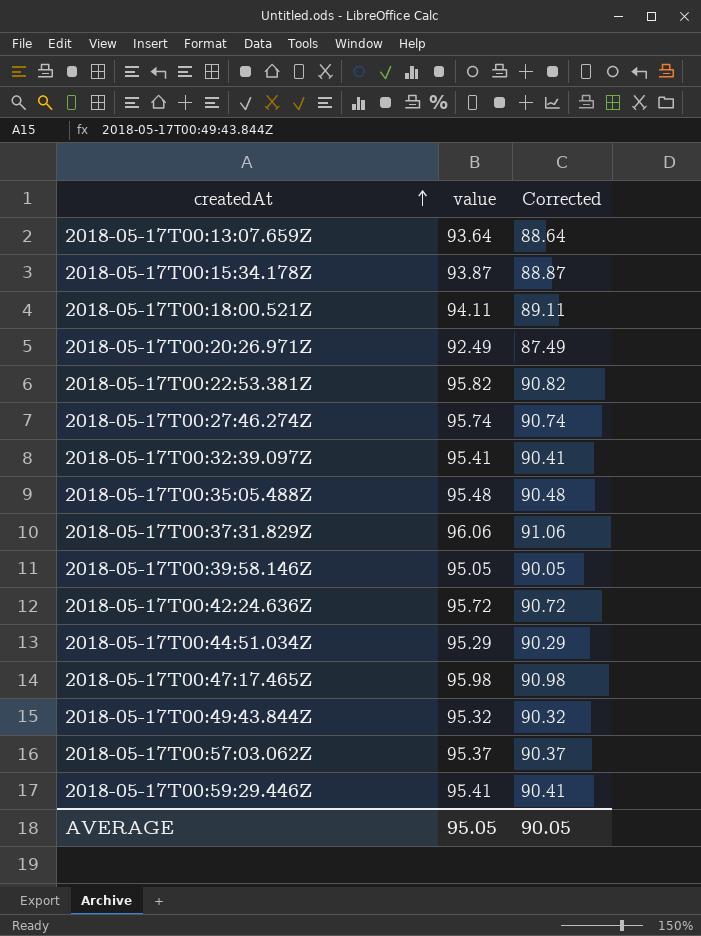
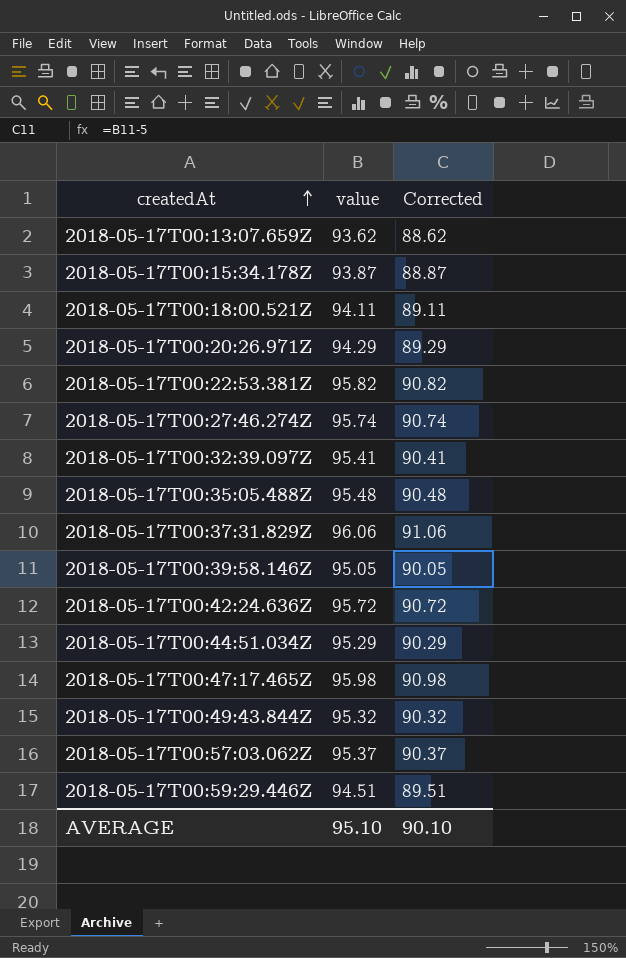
2018-05-17T00:13:07.659Z | value: 93.64 -> 93.62
2018-05-17T00:13:07.659Z | Corrected: 88.64 -> 88.62
2018-05-17T00:20:26.971Z | value: 92.49 -> 94.29
2018-05-17T00:20:26.971Z | Corrected: 87.49 -> 89.29
2018-05-17T00:59:29.446Z | value: 95.41 -> 94.51
2018-05-17T00:59:29.446Z | Corrected: 90.41 -> 89.51
AVERAGE | value: 95.05 -> 95.10
AVERAGE | Corrected: 90.05 -> 90.10

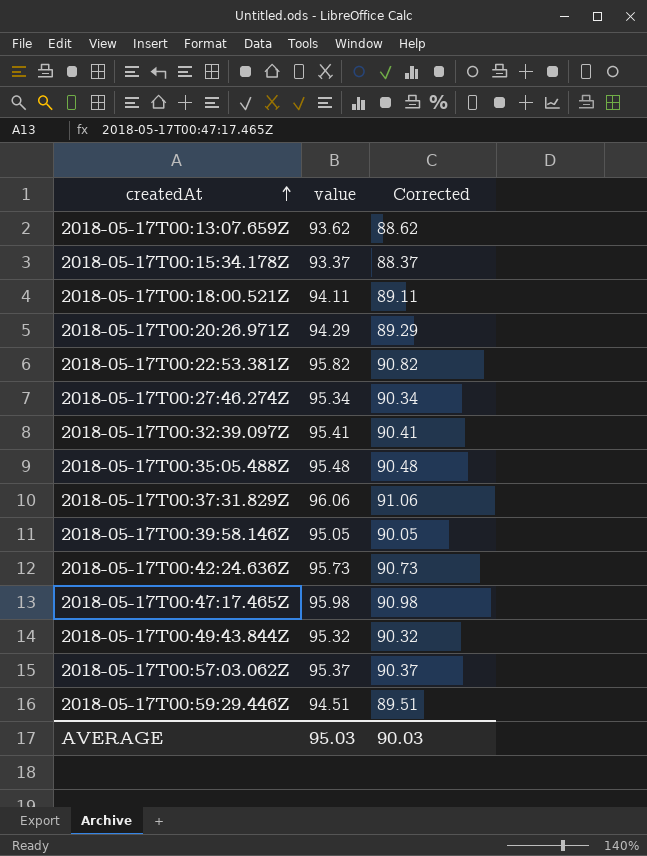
row 2018-05-17T00:44:51.034Z: 95.29 | 90.29 -> none
2018-05-17T00:15:34.178Z | value: 93.87 -> 93.37
2018-05-17T00:15:34.178Z | Corrected: 88.87 -> 88.37
2018-05-17T00:27:46.274Z | value: 95.74 -> 95.34
2018-05-17T00:27:46.274Z | Corrected: 90.74 -> 90.34
2018-05-17T00:42:24.636Z | value: 95.72 -> 95.73
2018-05-17T00:42:24.636Z | Corrected: 90.72 -> 90.73
AVERAGE | value: 95.10 -> 95.03
AVERAGE | Corrected: 90.10 -> 90.03

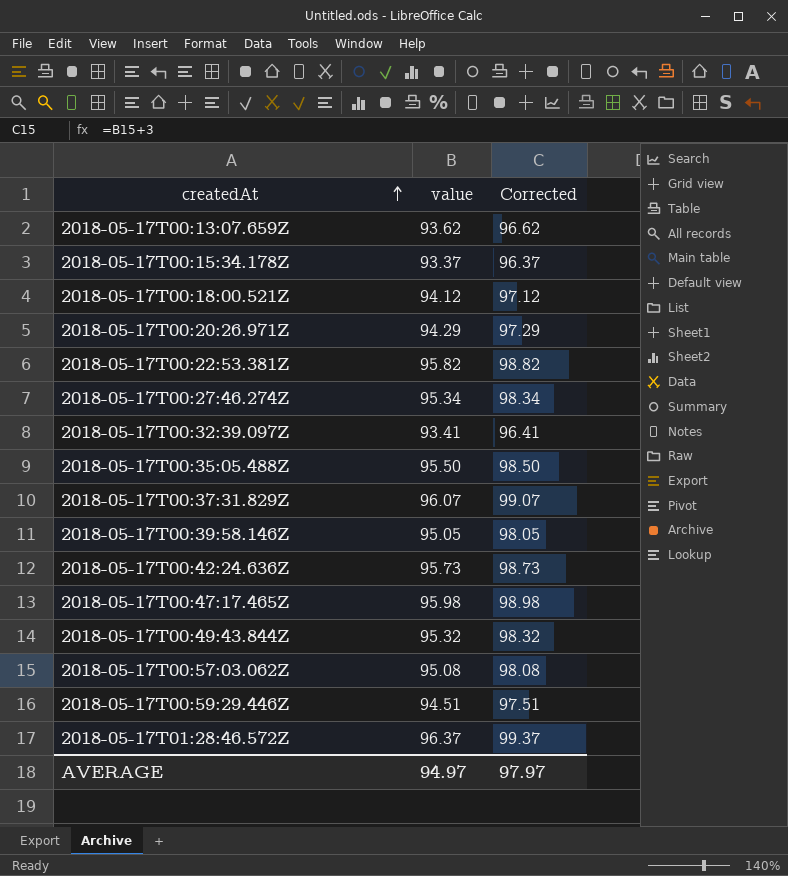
column Corrected | formula: [value] - 5 -> [value] + 3
2018-05-17T00:18:00.521Z | value: 94.11 -> 94.12
2018-05-17T00:32:39.097Z | value: 95.41 -> 93.41
2018-05-17T00:35:05.488Z | value: 95.48 -> 95.50
2018-05-17T00:37:31.829Z | value: 96.06 -> 96.07
2018-05-17T00:57:03.062Z | value: 95.37 -> 95.08
row 2018-05-17T01:28:46.572Z: none -> 96.37 | 99.37
AVERAGE | value: 95.03 -> 94.97
AVERAGE | Corrected: 90.03 -> 97.97

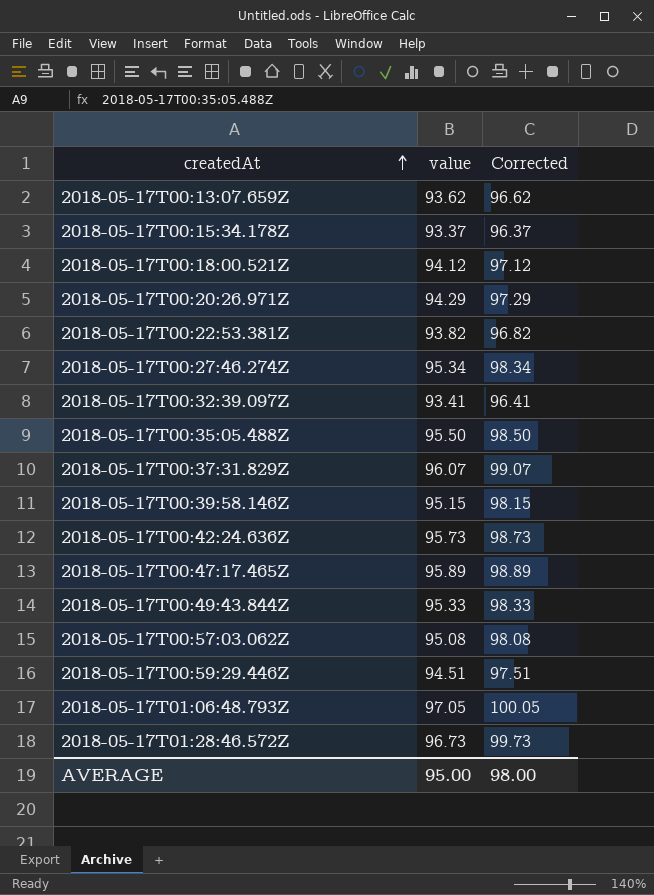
2018-05-17T00:22:53.381Z | value: 95.82 -> 93.82
2018-05-17T00:22:53.381Z | Corrected: 98.82 -> 96.82
2018-05-17T00:39:58.146Z | value: 95.05 -> 95.15
2018-05-17T00:39:58.146Z | Corrected: 98.05 -> 98.15
2018-05-17T00:47:17.465Z | value: 95.98 -> 95.89
2018-05-17T00:47:17.465Z | Corrected: 98.98 -> 98.89
2018-05-17T00:49:43.844Z | value: 95.32 -> 95.33
2018-05-17T00:49:43.844Z | Corrected: 98.32 -> 98.33
row 2018-05-17T01:06:48.793Z: none -> 97.05 | 100.05
2018-05-17T01:28:46.572Z | value: 96.37 -> 96.73
2018-05-17T01:28:46.572Z | Corrected: 99.37 -> 99.73
AVERAGE | value: 94.97 -> 95.00
AVERAGE | Corrected: 97.97 -> 98.00

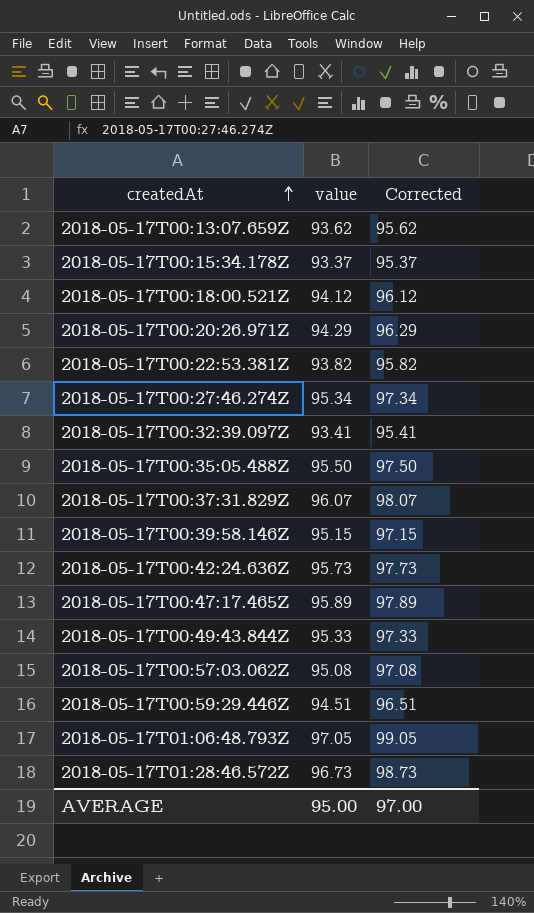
column Corrected | formula: [value] + 3 -> [value] + 2
AVERAGE | Corrected: 98.00 -> 97.00

